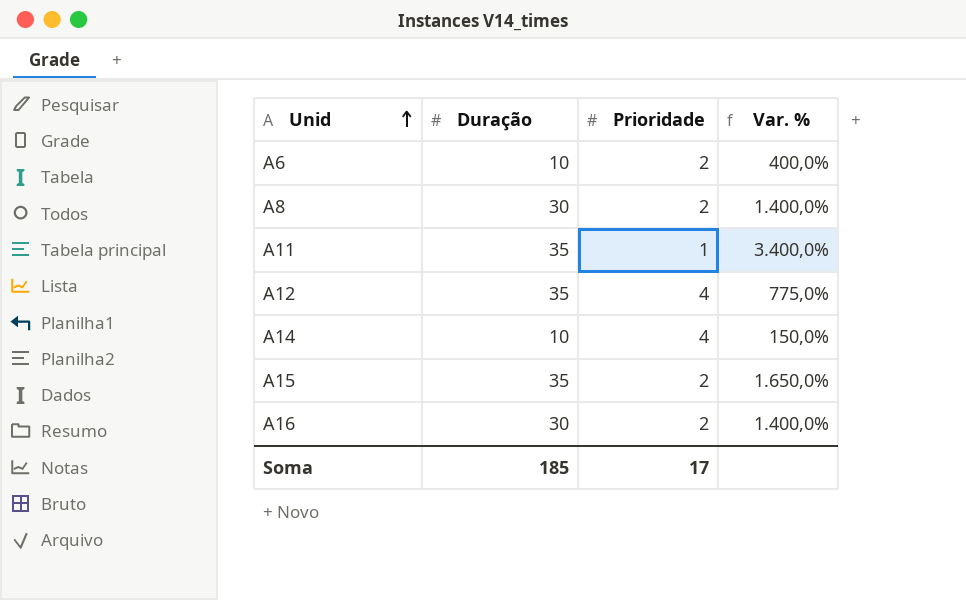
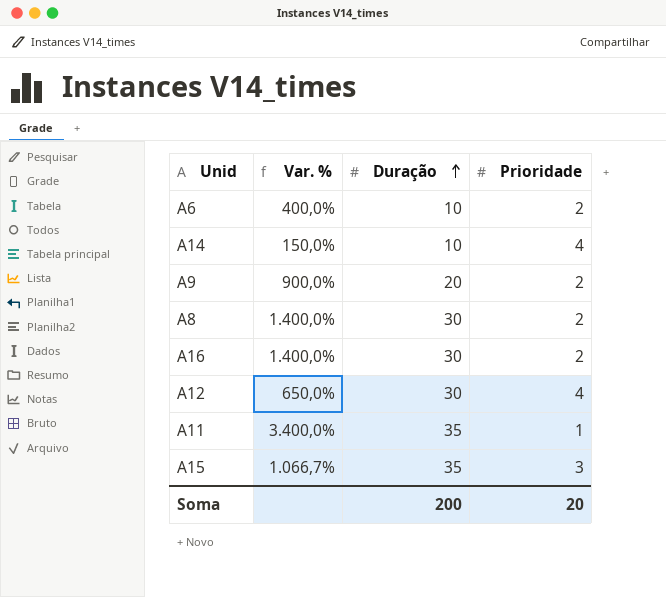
row order: Unid ascending -> Duração ascending
column Var. % | position: 4 -> 2
row A9: none -> 900,0% | 20 | 2
A12 | Var. %: 775,0% -> 650,0%
A12 | Duração: 35 -> 30
A15 | Var. %: 1.650,0% -> 1.066,7%
A15 | Prioridade: 2 -> 3
Soma | Duração: 185 -> 200
Soma | Prioridade: 17 -> 20

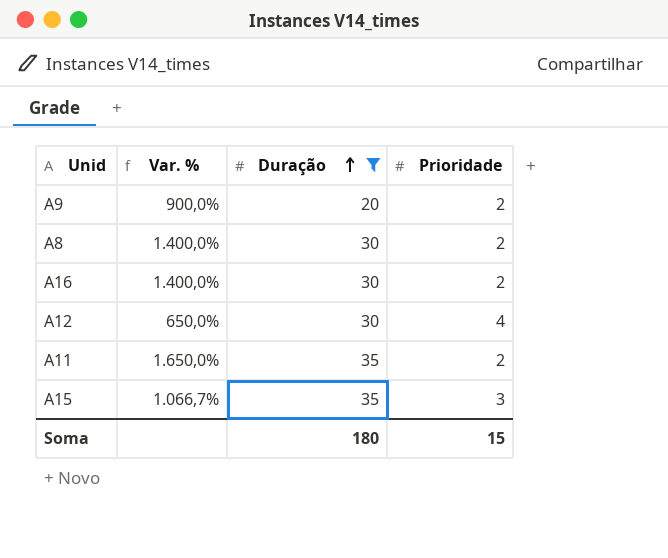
filter: none -> Duração != 10
A11 | Var. %: 3.400,0% -> 1.650,0%
A11 | Prioridade: 1 -> 2
Soma | Duração: 200 -> 180
Soma | Prioridade: 20 -> 15

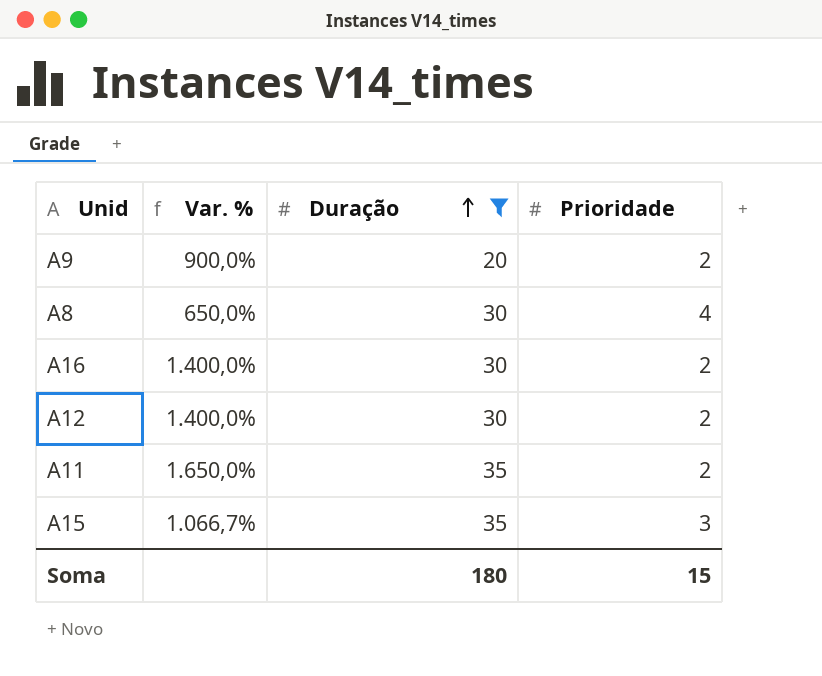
A8 | Var. %: 1.400,0% -> 650,0%
A8 | Prioridade: 2 -> 4
A12 | Var. %: 650,0% -> 1.400,0%
A12 | Prioridade: 4 -> 2

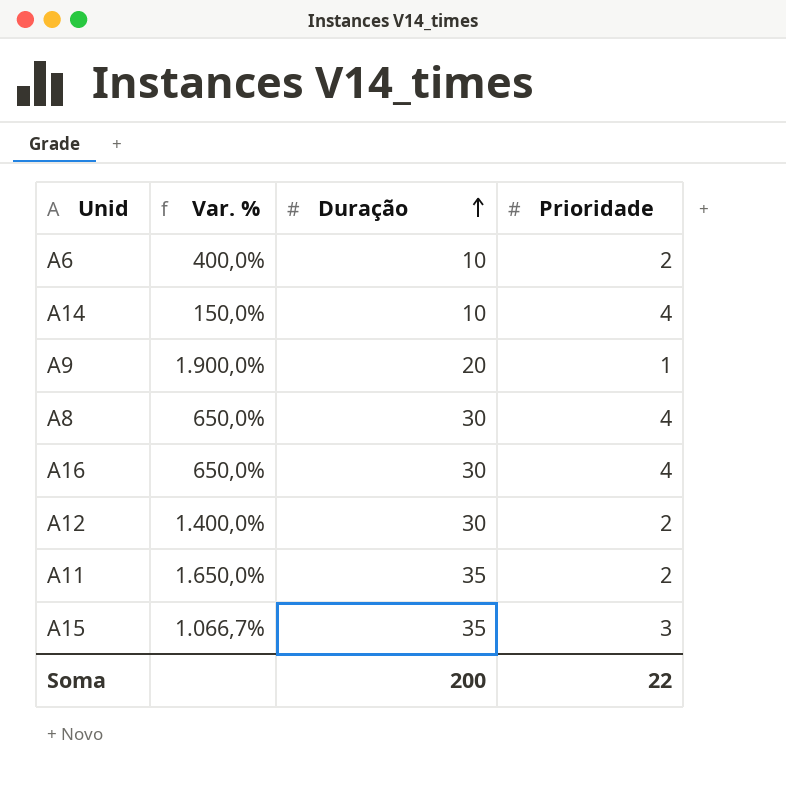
filter: Duração != 10 -> none
A9 | Var. %: 900,0% -> 1.900,0%
A9 | Prioridade: 2 -> 1
A16 | Var. %: 1.400,0% -> 650,0%
A16 | Prioridade: 2 -> 4
Soma | Duração: 180 -> 200
Soma | Prioridade: 15 -> 22

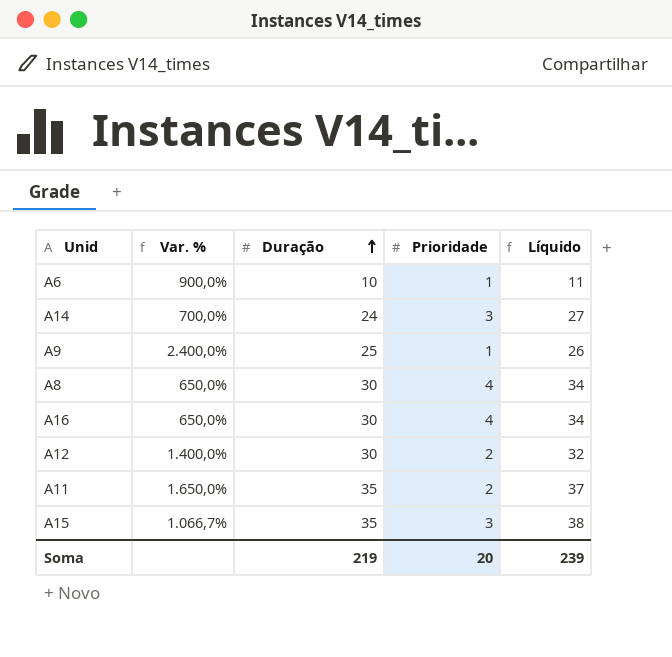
column Líquido | formula: none -> [Duração] + [Prioridade]
A6 | Var. %: 400,0% -> 900,0%
A6 | Prioridade: 2 -> 1
A14 | Var. %: 150,0% -> 700,0%
A14 | Duração: 10 -> 24
A14 | Prioridade: 4 -> 3
A9 | Var. %: 1.900,0% -> 2.400,0%
A9 | Duração: 20 -> 25
Soma | Duração: 200 -> 219
Soma | Prioridade: 22 -> 20

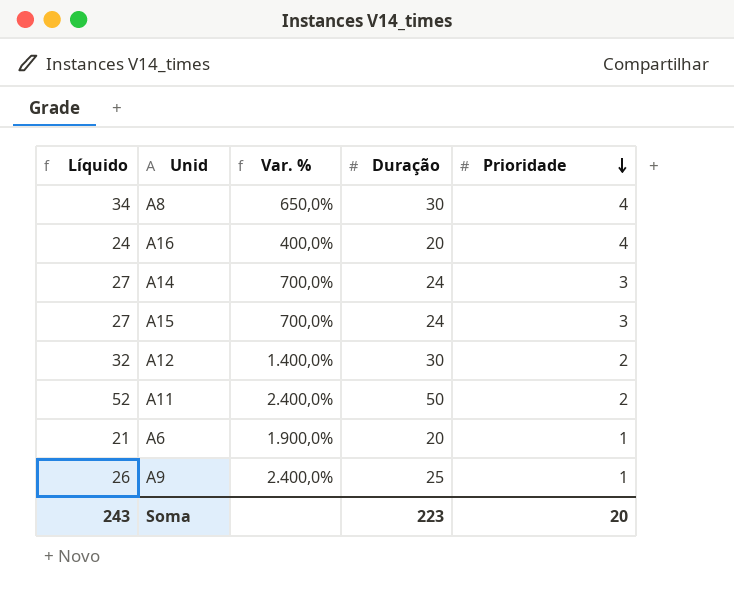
row order: Duração ascending -> Prioridade descending
column Líquido | position: 5 -> 1
A16 | Líquido: 34 -> 24
A16 | Var. %: 650,0% -> 400,0%
A16 | Duração: 30 -> 20
A15 | Líquido: 38 -> 27
A15 | Var. %: 1.066,7% -> 700,0%
A15 | Duração: 35 -> 24
A11 | Líquido: 37 -> 52
A11 | Var. %: 1.650,0% -> 2.400,0%
A11 | Duração: 35 -> 50
A6 | Líquido: 11 -> 21
A6 | Var. %: 900,0% -> 1.900,0%
A6 | Duração: 10 -> 20
Soma | Líquido: 239 -> 243
Soma | Duração: 219 -> 223

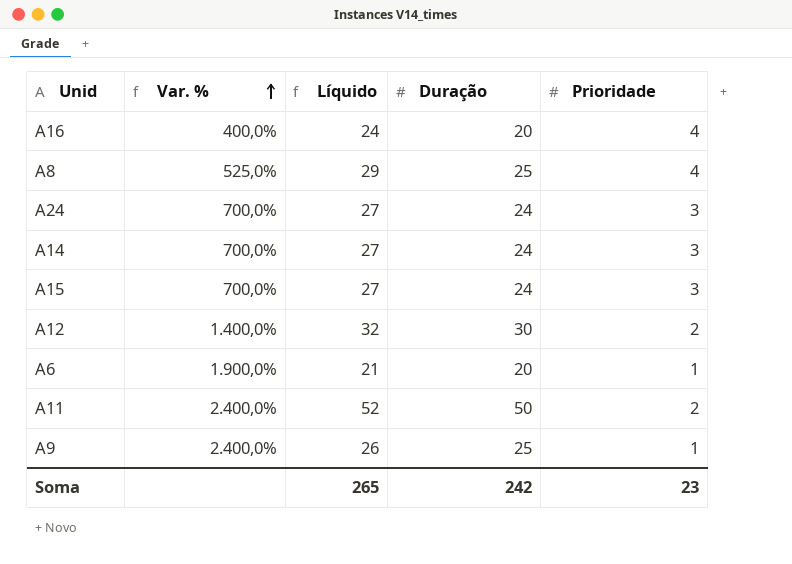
row order: Prioridade descending -> Var. % ascending
column Líquido | position: 1 -> 3
A8 | Var. %: 650,0% -> 525,0%
A8 | Líquido: 34 -> 29
A8 | Duração: 30 -> 25
row A24: none -> 700,0% | 27 | 24 | 3
Soma | Líquido: 243 -> 265
Soma | Duração: 223 -> 242
Soma | Prioridade: 20 -> 23

